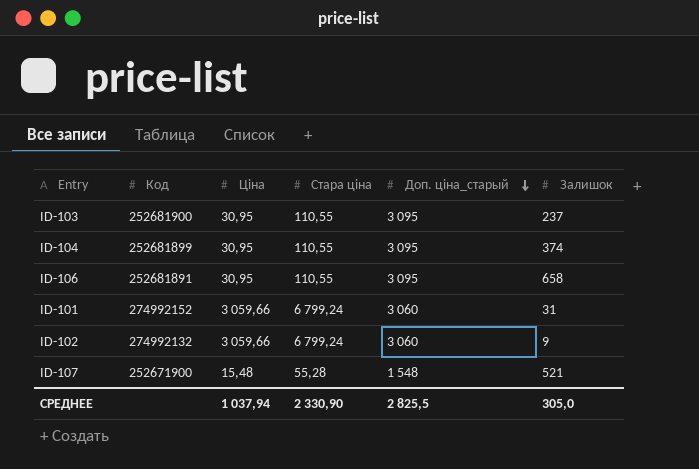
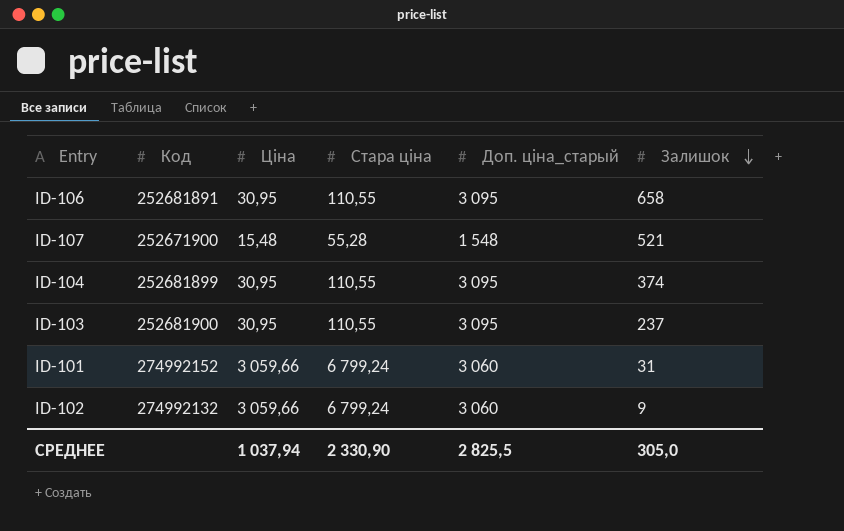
row order: Доп. ціна_старый descending -> Залишок descending

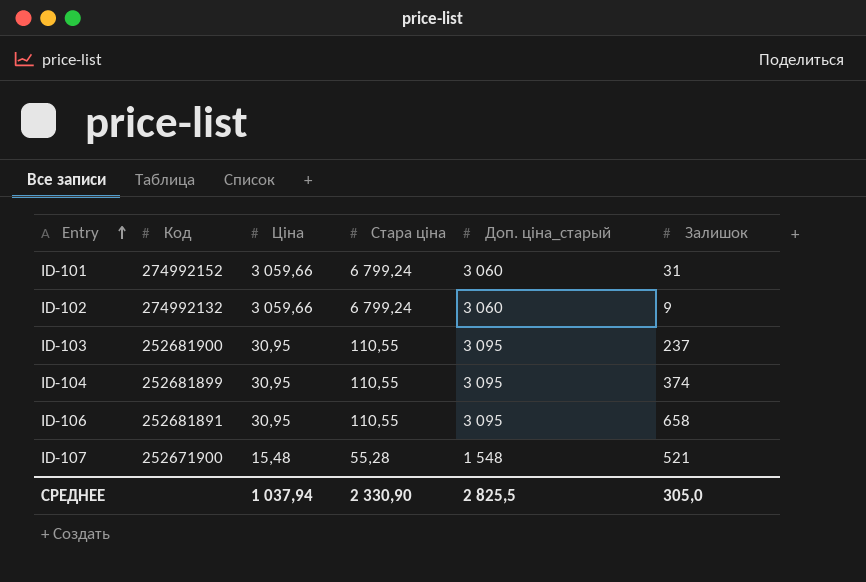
row order: Залишок descending -> Entry ascending

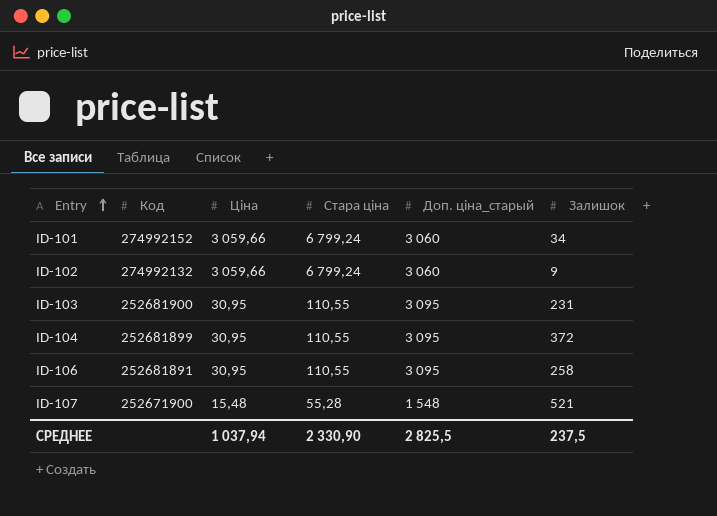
ID-101 | Залишок: 31 -> 34
ID-103 | Залишок: 237 -> 231
ID-104 | Залишок: 374 -> 372
ID-106 | Залишок: 658 -> 258
СРЕДНЕЕ | Залишок: 305,0 -> 237,5

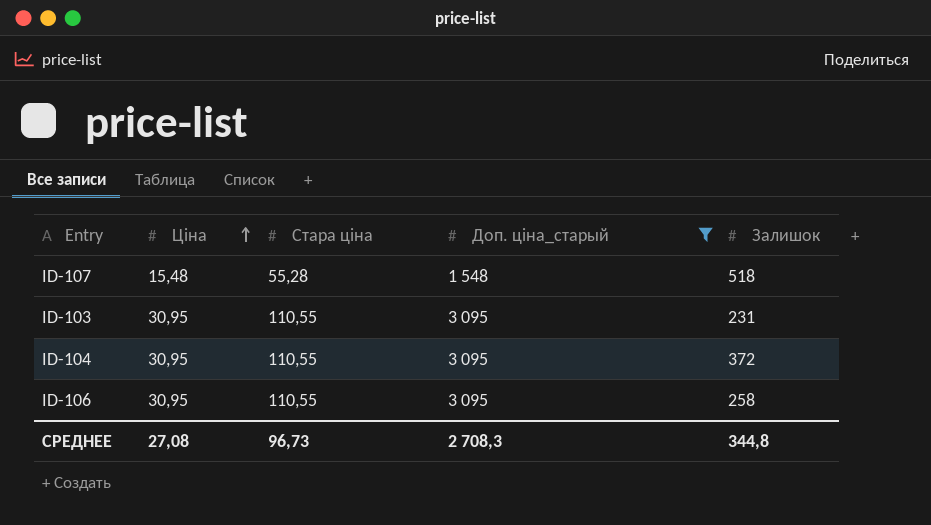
filter: none -> Доп. ціна_старый != 3 060
row order: Entry ascending -> Ціна ascending
column Код | position: 2 -> none
ID-107 | Залишок: 521 -> 518
СРЕДНЕЕ | Ціна: 1 037,94 -> 27,08
СРЕДНЕЕ | Стара ціна: 2 330,90 -> 96,73
СРЕДНЕЕ | Доп. ціна_старый: 2 825,5 -> 2 708,3
СРЕДНЕЕ | Залишок: 237,5 -> 344,8

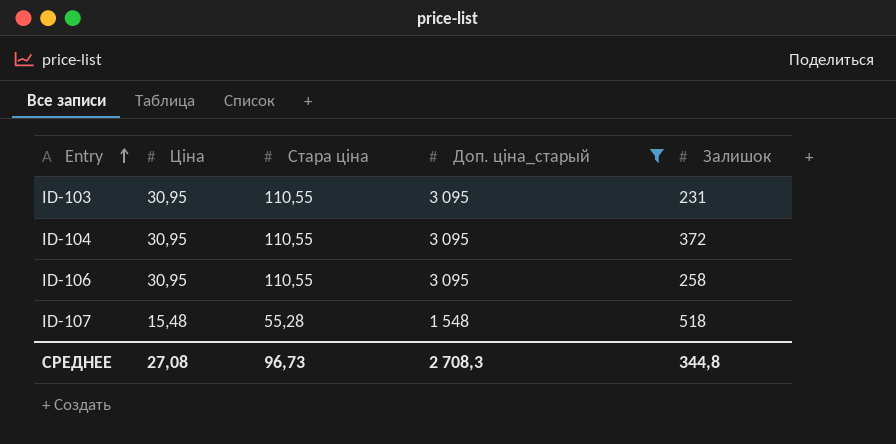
row order: Ціна ascending -> Entry ascending

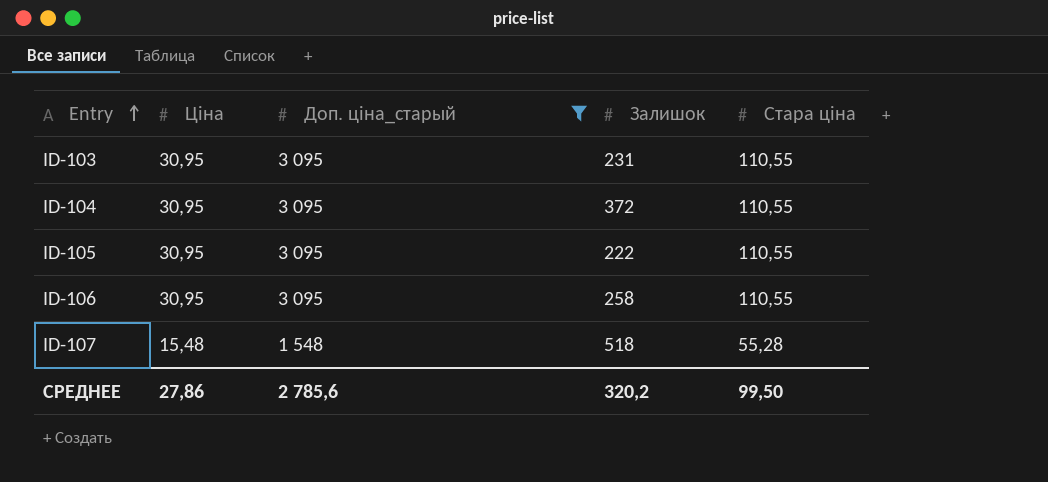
column Стара ціна | position: 3 -> 5
row ID-105: none -> 30,95 | 3 095 | 222 | 110,55
СРЕДНЕЕ | Ціна: 27,08 -> 27,86
СРЕДНЕЕ | Доп. ціна_старый: 2 708,3 -> 2 785,6
СРЕДНЕЕ | Залишок: 344,8 -> 320,2
СРЕДНЕЕ | Стара ціна: 96,73 -> 99,50

